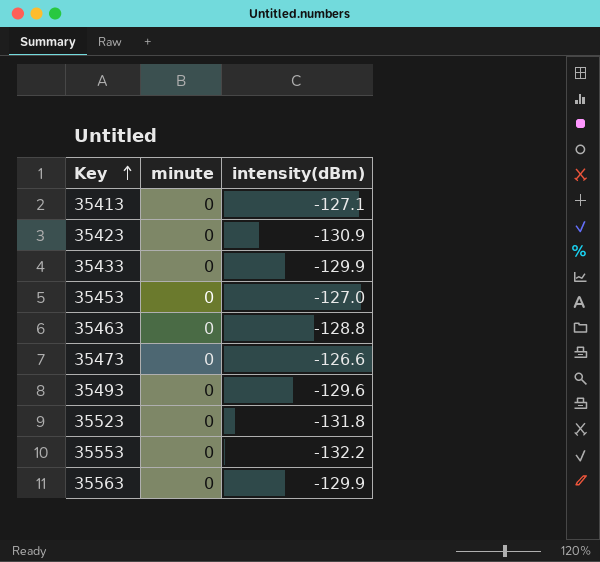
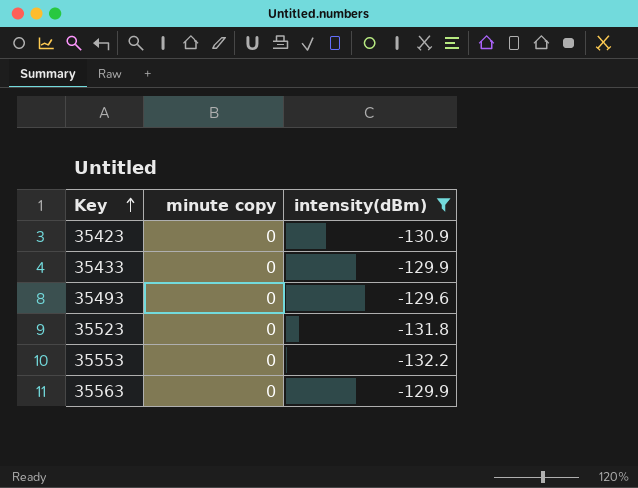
filter: none -> intensity(dBm) <= -129.6
column name: minute -> minute copy

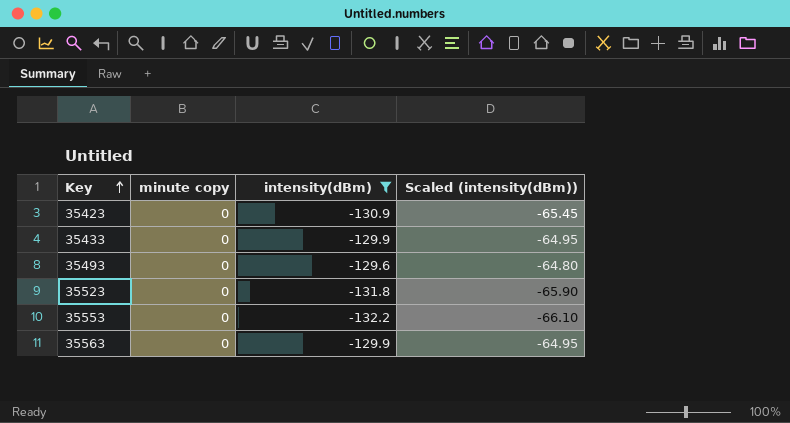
column Scaled (intensity(dBm)) | formula: none -> [intensity(dBm)] * 0.5

